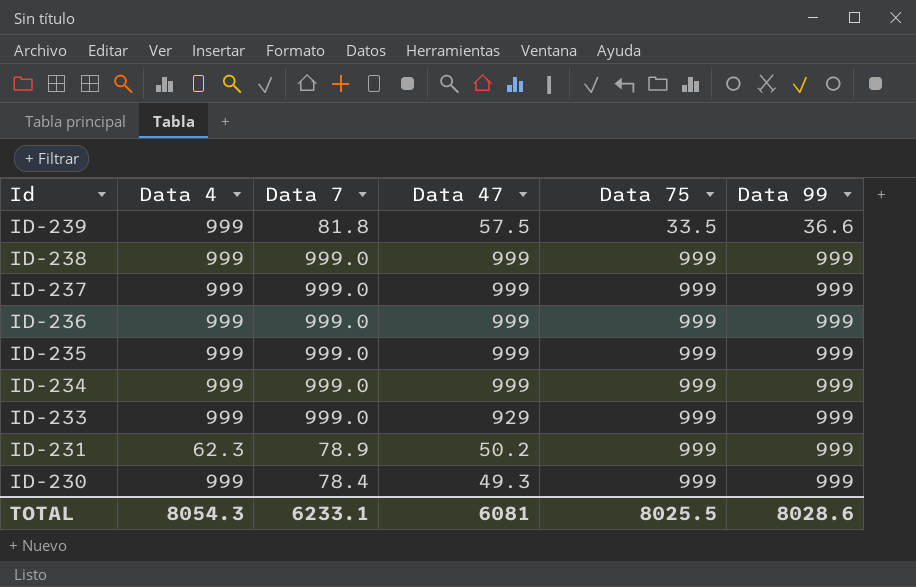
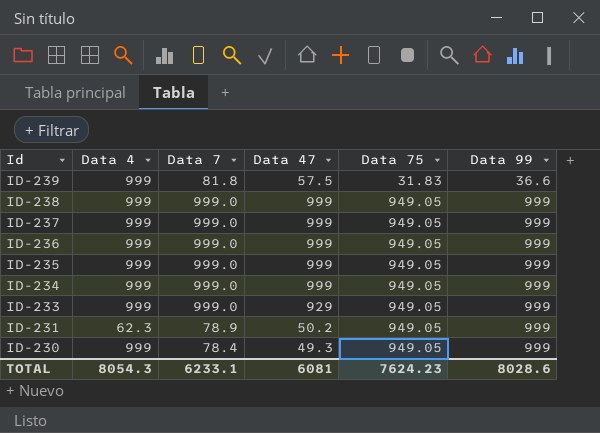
ID-239 | Data 75: 33.5 -> 31.83
ID-238 | Data 75: 999 -> 949.05
ID-237 | Data 75: 999 -> 949.05
ID-236 | Data 75: 999 -> 949.05
ID-235 | Data 75: 999 -> 949.05
ID-234 | Data 75: 999 -> 949.05
ID-233 | Data 75: 999 -> 949.05
ID-231 | Data 75: 999 -> 949.05
ID-230 | Data 75: 999 -> 949.05
TOTAL | Data 75: 8025.5 -> 7624.23

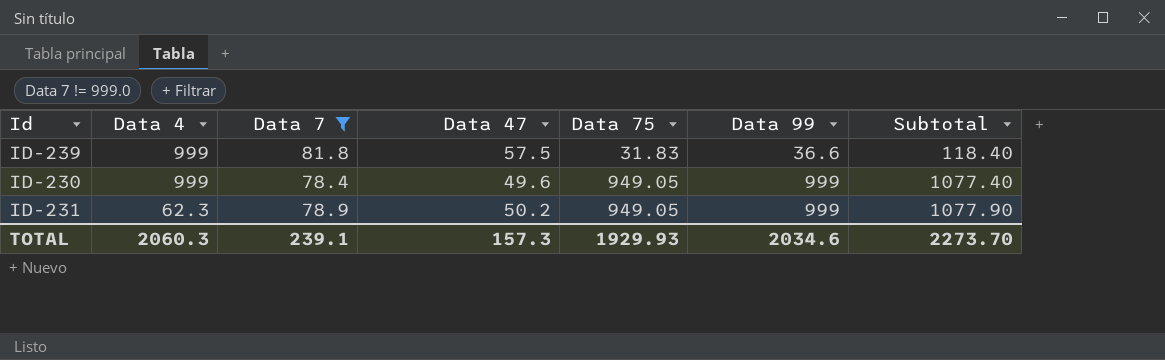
filter: none -> Data 7 != 999.0
row order: Id descending -> Data 4 descending
column Subtotal | formula: none -> [Data 7] + [Data 99]
ID-230 | Data 47: 49.3 -> 49.6
TOTAL | Data 4: 8054.3 -> 2060.3
TOTAL | Data 7: 6233.1 -> 239.1
TOTAL | Data 47: 6081 -> 157.3
TOTAL | Data 75: 7624.23 -> 1929.93
TOTAL | Data 99: 8028.6 -> 2034.6

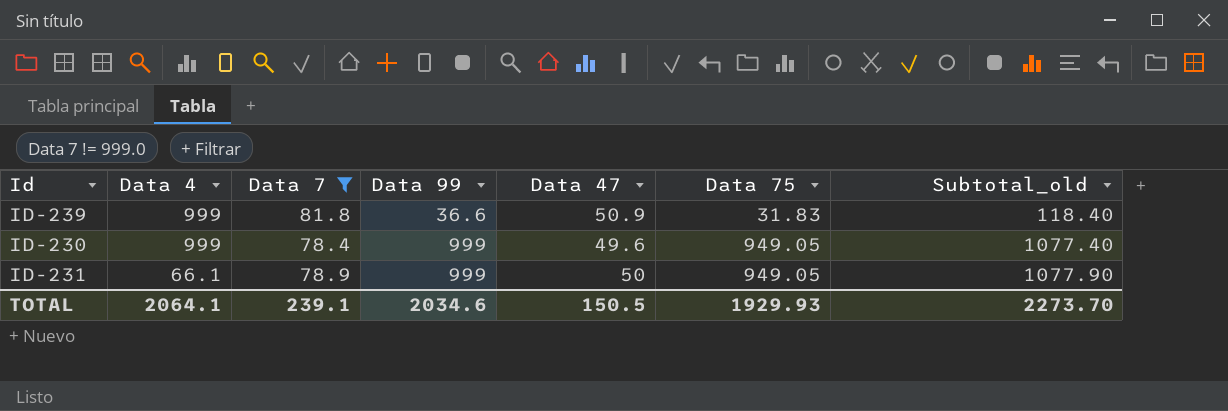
column Data 99 | position: 6 -> 4
column name: Subtotal -> Subtotal_old
ID-239 | Data 47: 57.5 -> 50.9
ID-231 | Data 4: 62.3 -> 66.1
ID-231 | Data 47: 50.2 -> 50
TOTAL | Data 4: 2060.3 -> 2064.1
TOTAL | Data 47: 157.3 -> 150.5

